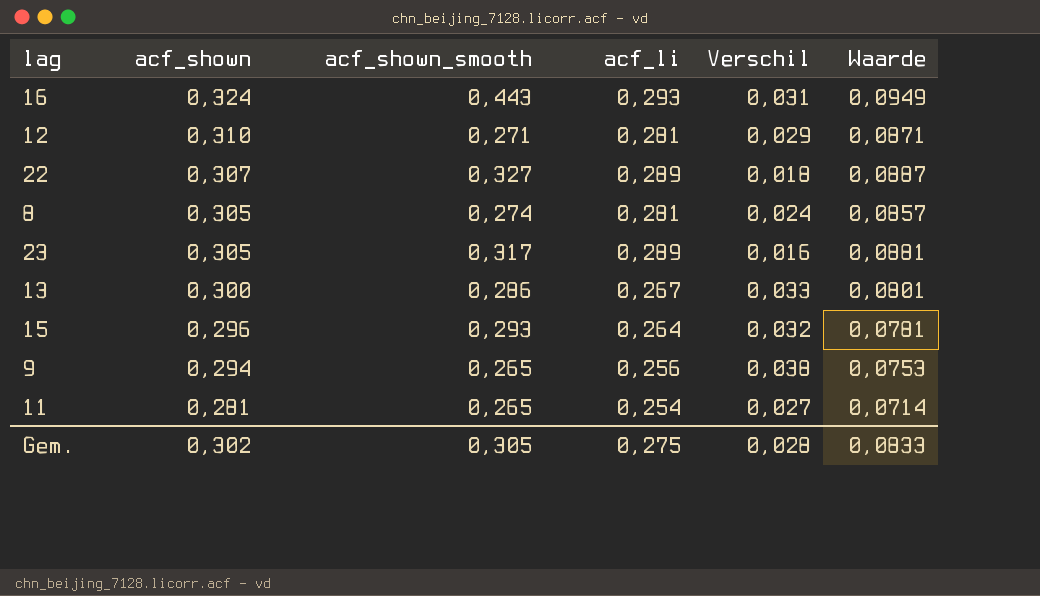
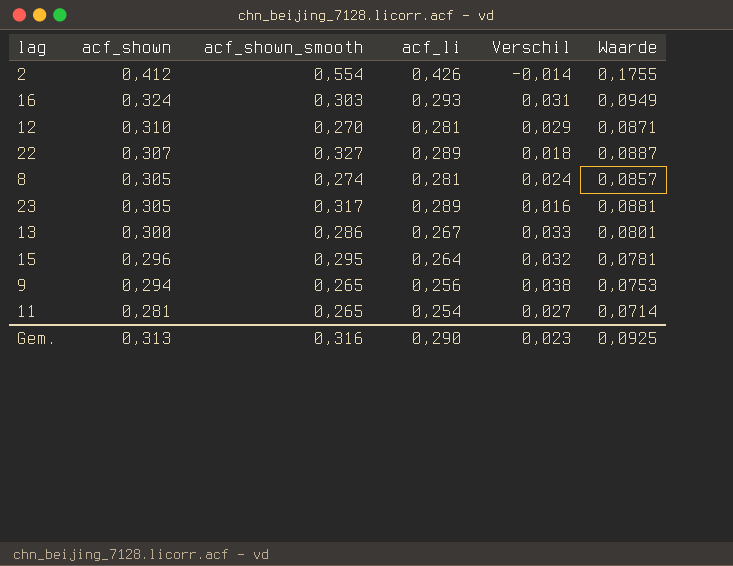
row 2: none -> 0,412 | 0,554 | 0,426 | -0,014 | 0,1755
16 | acf_shown_smooth: 0,443 -> 0,303
12 | acf_shown_smooth: 0,271 -> 0,270
15 | acf_shown_smooth: 0,293 -> 0,295
Gem. | acf_shown: 0,302 -> 0,313
Gem. | acf_shown_smooth: 0,305 -> 0,316
Gem. | acf_li: 0,275 -> 0,290
Gem. | Verschil: 0,028 -> 0,023
Gem. | Waarde: 0,0833 -> 0,0925

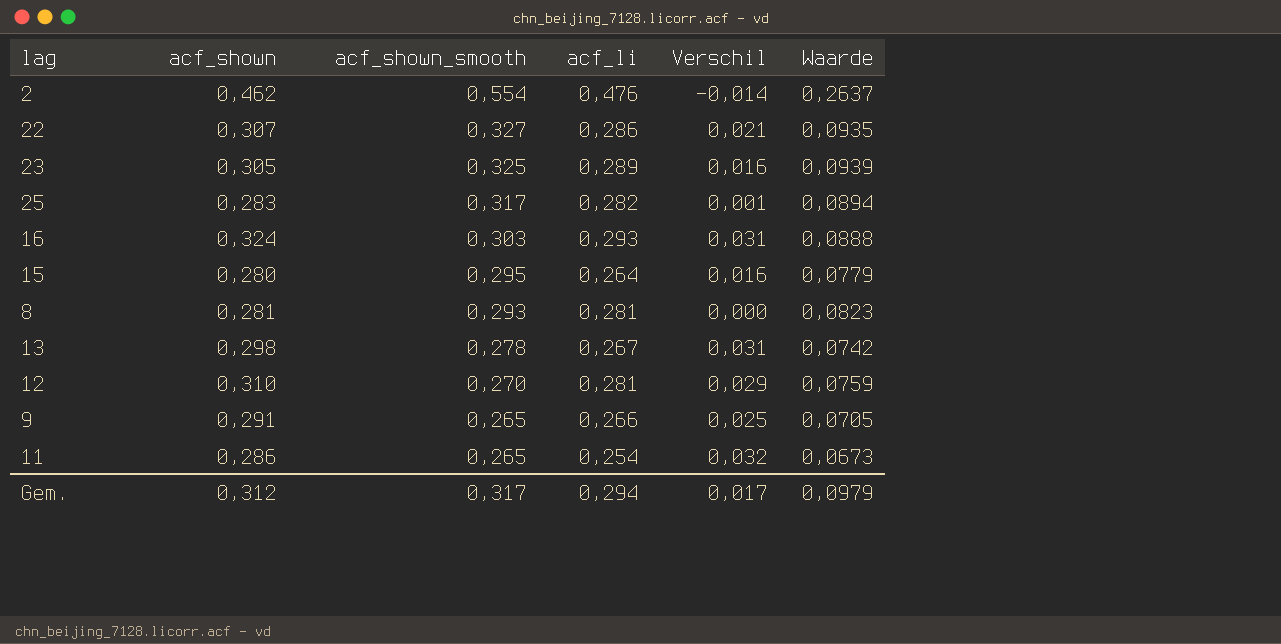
row order: acf_shown descending -> acf_shown_smooth descending
column Waarde | formula: [acf_shown] * [acf_li] -> [acf_shown_smooth] * [acf_li]
2 | acf_shown: 0,412 -> 0,462
2 | acf_li: 0,426 -> 0,476
22 | acf_li: 0,289 -> 0,286
22 | Verschil: 0,018 -> 0,021
23 | acf_shown_smooth: 0,317 -> 0,325
row 25: none -> 0,283 | 0,317 | 0,282 | 0,001 | 0,0894
15 | acf_shown: 0,296 -> 0,280
15 | Verschil: 0,032 -> 0,016
8 | acf_shown: 0,305 -> 0,281
8 | acf_shown_smooth: 0,274 -> 0,293
8 | Verschil: 0,024 -> 0,000
13 | acf_shown: 0,300 -> 0,298
13 | acf_shown_smooth: 0,286 -> 0,278
13 | Verschil: 0,033 -> 0,031
9 | acf_shown: 0,294 -> 0,291
9 | acf_li: 0,256 -> 0,266
9 | Verschil: 0,038 -> 0,025
11 | acf_shown: 0,281 -> 0,286
11 | Verschil: 0,027 -> 0,032
Gem. | acf_shown: 0,313 -> 0,312
Gem. | acf_shown_smooth: 0,316 -> 0,317
Gem. | acf_li: 0,290 -> 0,294
Gem. | Verschil: 0,023 -> 0,017
Gem. | Waarde: 0,0925 -> 0,0979

